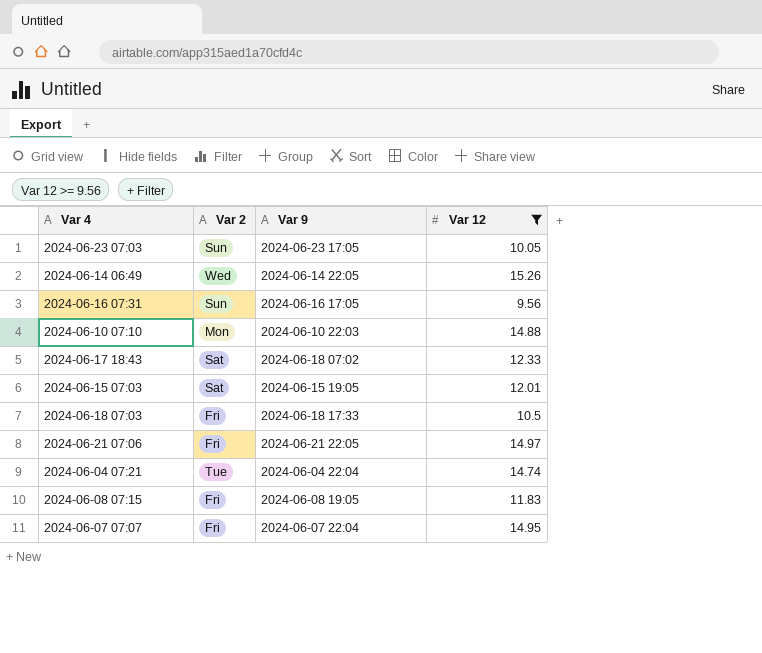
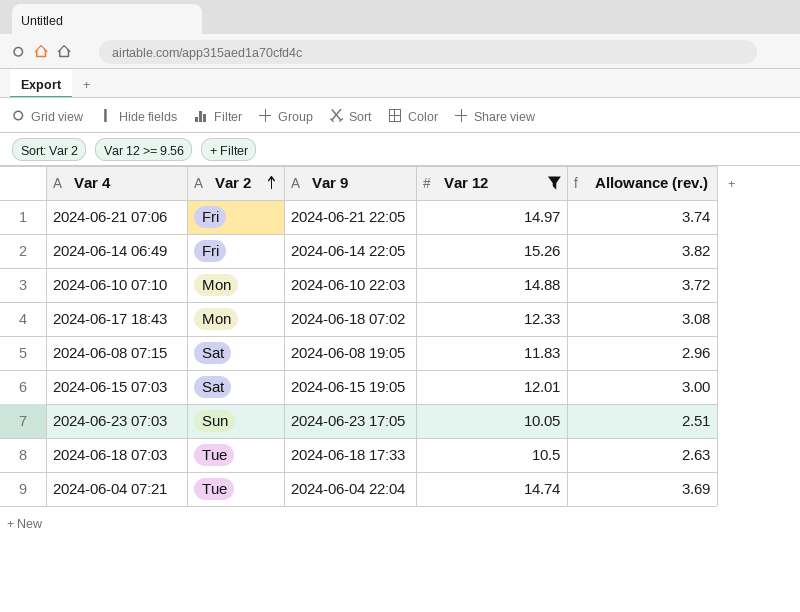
row order: none -> Var 2 ascending
column Allowance (rev.) | formula: none -> [Var 12] * 0.25
row 2024-06-16 07:31: Sun | 2024-06-16 17:05 | 9.56 -> none
row 2024-06-07 07:07: Fri | 2024-06-07 22:04 | 14.95 -> none
2024-06-14 06:49 | Var 2: Wed -> Fri
2024-06-17 18:43 | Var 2: Sat -> Mon
2024-06-08 07:15 | Var 2: Fri -> Sat
2024-06-18 07:03 | Var 2: Fri -> Tue

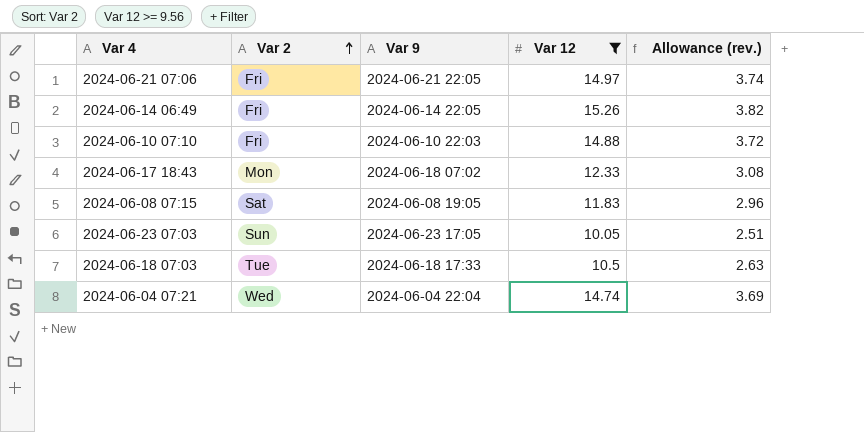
row 2024-06-15 07:03: Sat | 2024-06-15 19:05 | 12.01 | 3.00 -> none
2024-06-10 07:10 | Var 2: Mon -> Fri
2024-06-04 07:21 | Var 2: Tue -> Wed

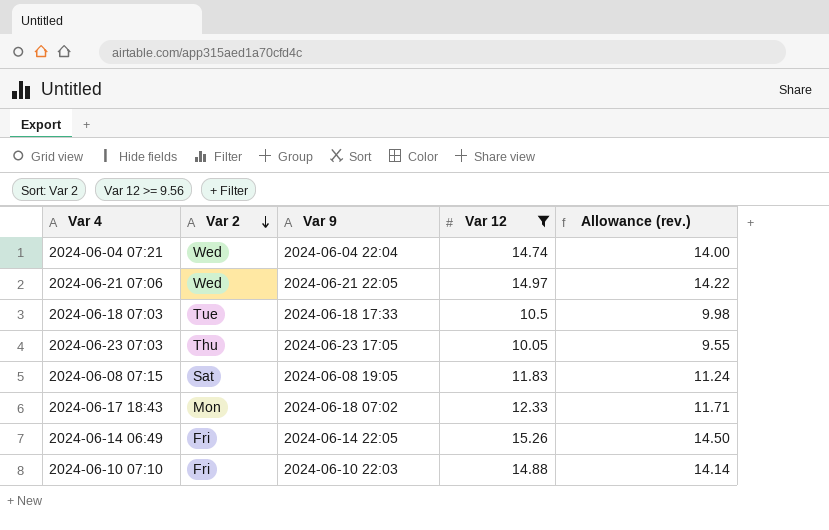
row order: Var 2 ascending -> Var 2 descending
column Allowance (rev.) | formula: [Var 12] * 0.25 -> [Var 12] * 0.95
2024-06-21 07:06 | Var 2: Fri -> Wed
2024-06-23 07:03 | Var 2: Sun -> Thu

